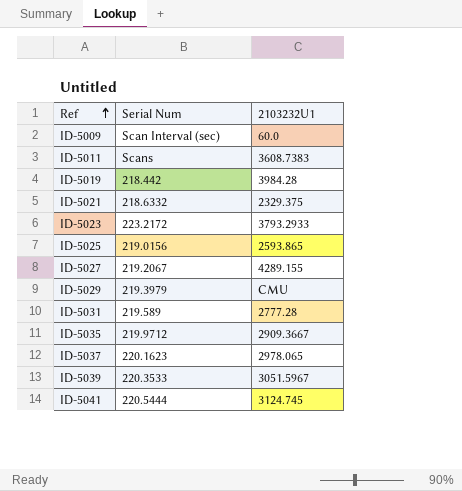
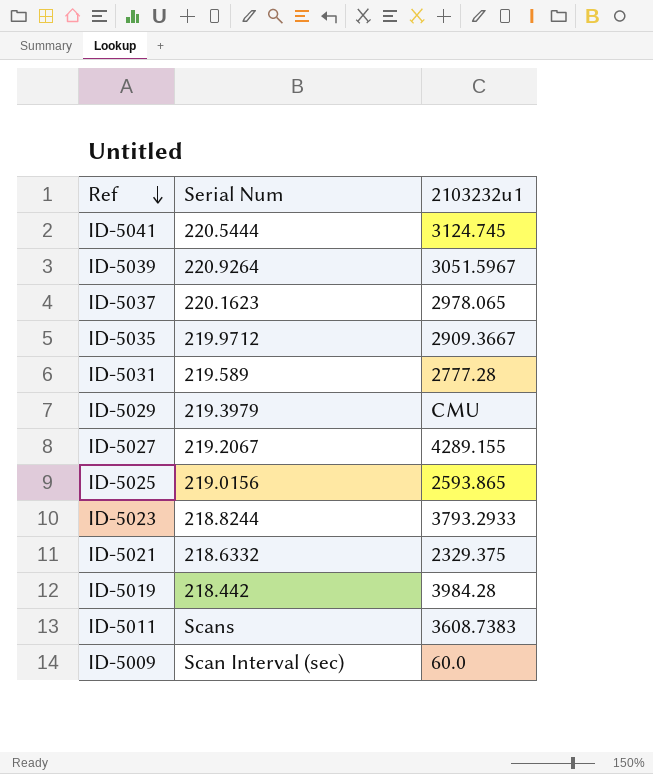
row order: Ref ascending -> Ref descending
column name: 2103232U1 -> 2103232u1
ID-5039 | Serial Num: 220.3533 -> 220.9264
ID-5023 | Serial Num: 223.2172 -> 218.8244

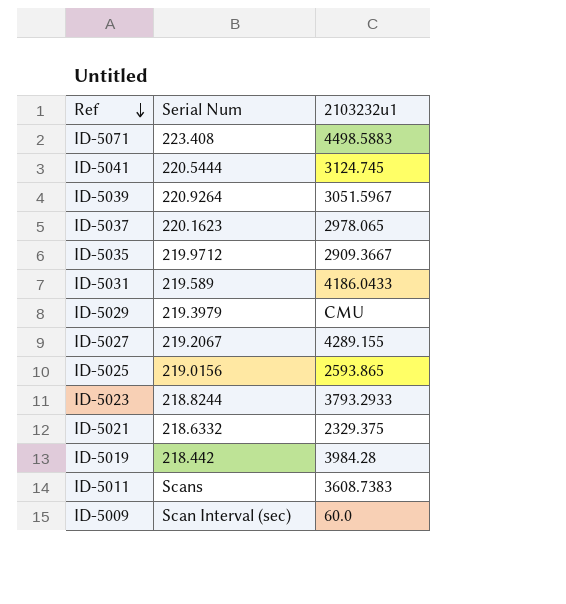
row ID-5071: none -> 223.408 | 4498.5883
ID-5031 | 2103232u1: 2777.28 -> 4186.0433

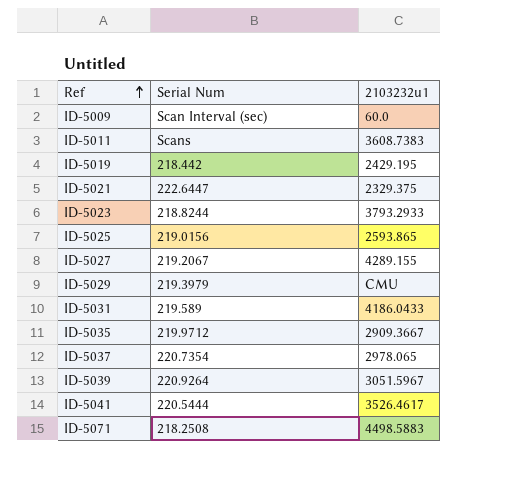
row order: Ref descending -> Ref ascending
ID-5019 | 2103232u1: 3984.28 -> 2429.195
ID-5021 | Serial Num: 218.6332 -> 222.6447
ID-5037 | Serial Num: 220.1623 -> 220.7354
ID-5041 | 2103232u1: 3124.745 -> 3526.4617
ID-5071 | Serial Num: 223.408 -> 218.2508

